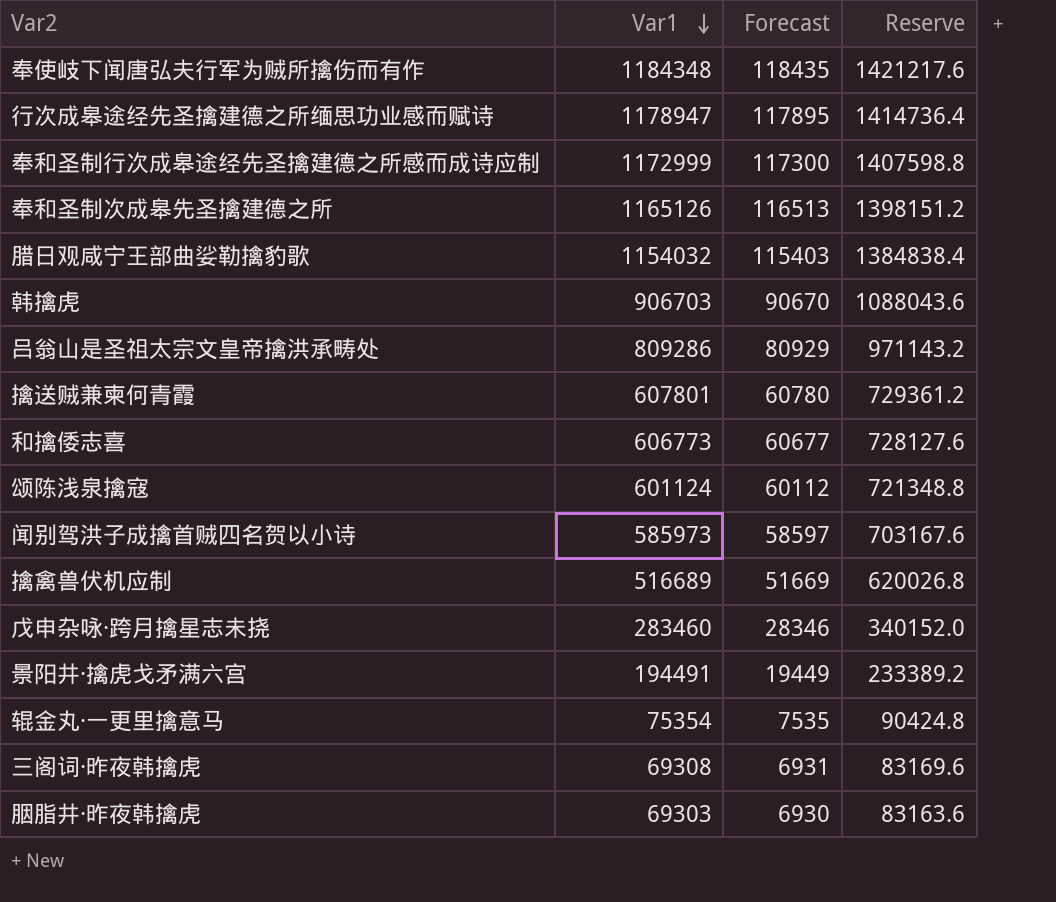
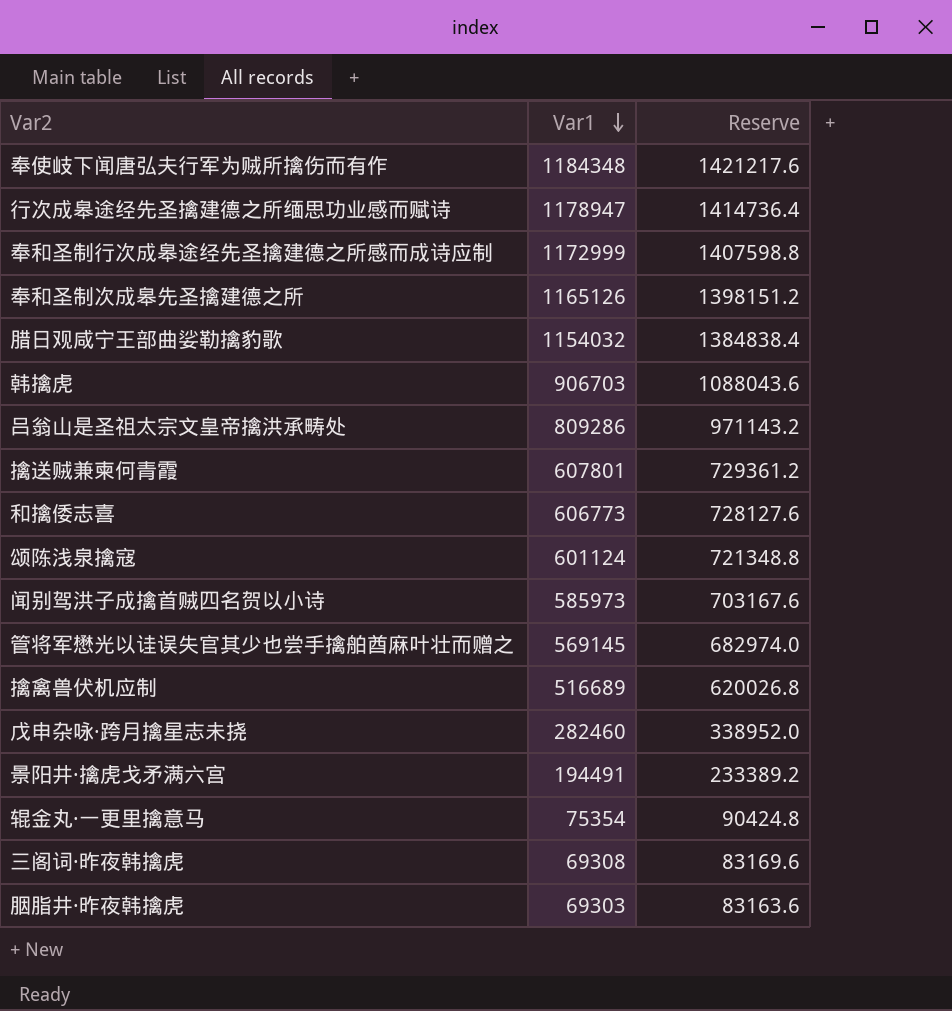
column Forecast | formula: [Var1] * 0.1 -> none
row 管将军懋光以诖误失官其少也尝手擒舶酋麻叶壮而赠之: none -> 569145 | 682974.0
戊申杂咏·跨月擒星志未挠 | Var1: 283460 -> 282460
戊申杂咏·跨月擒星志未挠 | Reserve: 340152.0 -> 338952.0

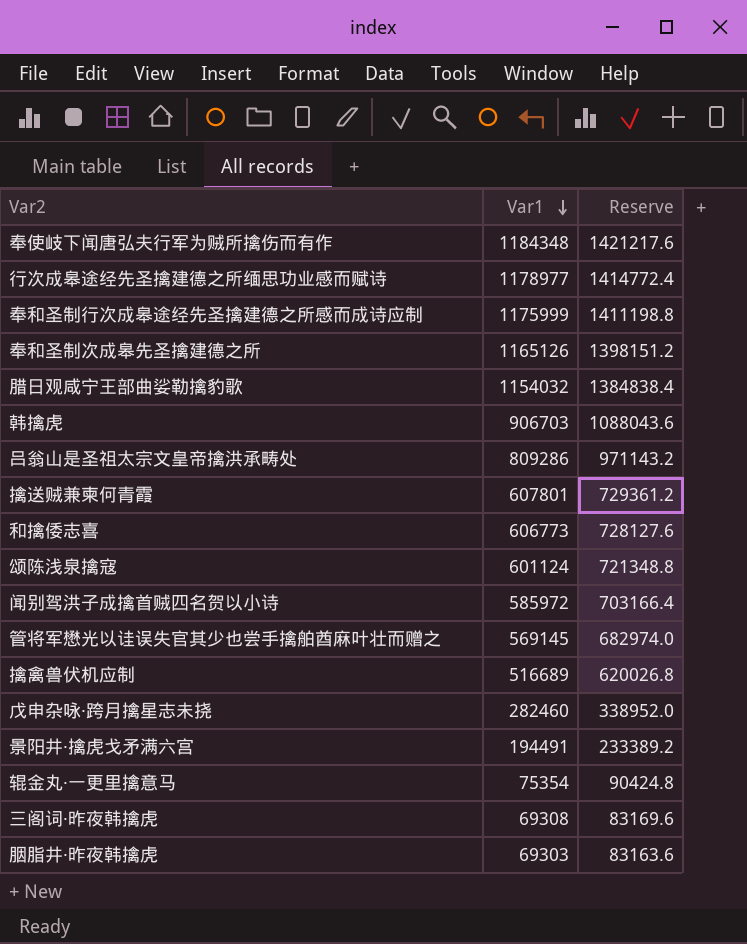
行次成皋途经先圣擒建德之所缅思功业感而赋诗 | Var1: 1178947 -> 1178977
行次成皋途经先圣擒建德之所缅思功业感而赋诗 | Reserve: 1414736.4 -> 1414772.4
奉和圣制行次成皋途经先圣擒建德之所感而成诗应制 | Var1: 1172999 -> 1175999
奉和圣制行次成皋途经先圣擒建德之所感而成诗应制 | Reserve: 1407598.8 -> 1411198.8
闻别驾洪子成擒首贼四名贺以小诗 | Var1: 585973 -> 585972
闻别驾洪子成擒首贼四名贺以小诗 | Reserve: 703167.6 -> 703166.4

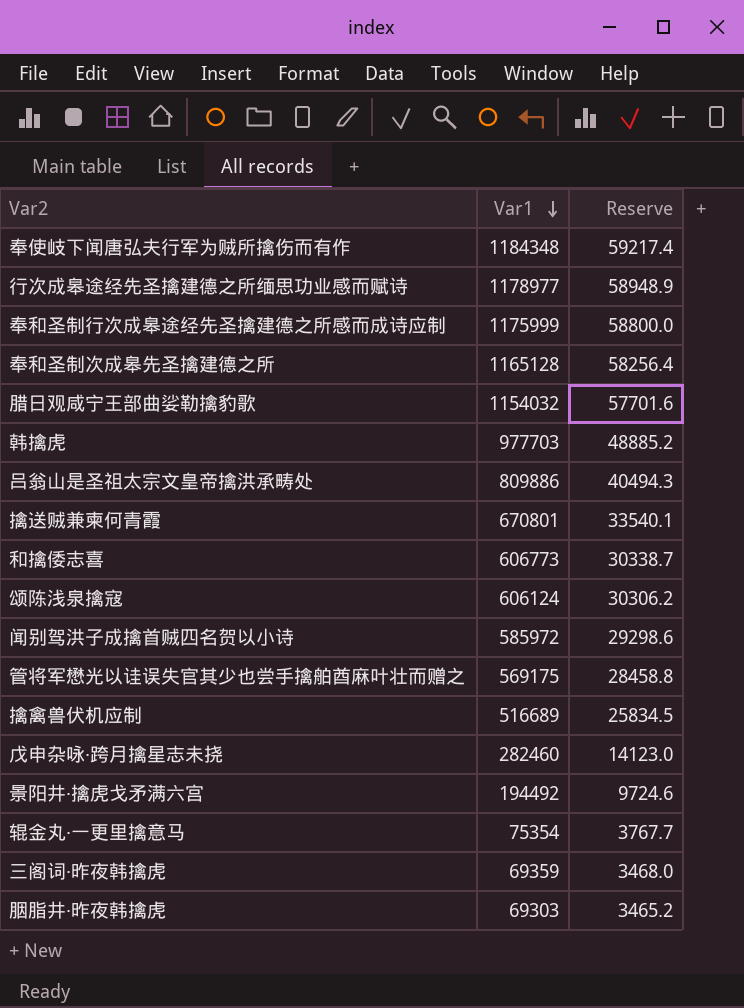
column Reserve | formula: [Var1] * 1.2 -> [Var1] * 0.05
奉和圣制次成皋先圣擒建德之所 | Var1: 1165126 -> 1165128
韩擒虎 | Var1: 906703 -> 977703
吕翁山是圣祖太宗文皇帝擒洪承畴处 | Var1: 809286 -> 809886
擒送贼兼柬何青霞 | Var1: 607801 -> 670801
颂陈浅泉擒寇 | Var1: 601124 -> 606124
管将军懋光以诖误失官其少也尝手擒舶酋麻叶壮而赠之 | Var1: 569145 -> 569175
景阳井·擒虎戈矛满六宫 | Var1: 194491 -> 194492
三阁词·昨夜韩擒虎 | Var1: 69308 -> 69359

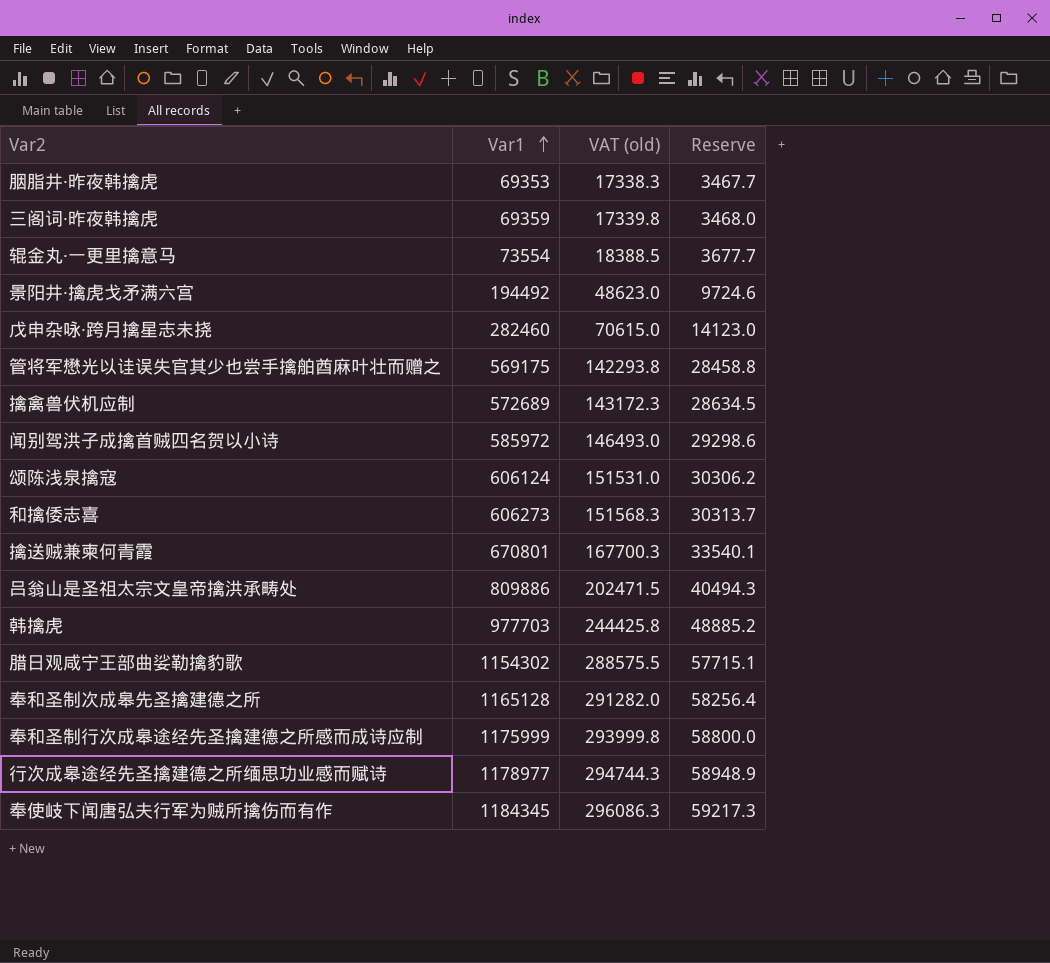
row order: Var1 descending -> Var1 ascending
column VAT (old) | formula: none -> [Var1] * 0.25
胭脂井·昨夜韩擒虎 | Var1: 69303 -> 69353
胭脂井·昨夜韩擒虎 | Reserve: 3465.2 -> 3467.7
辊金丸·一更里擒意马 | Var1: 75354 -> 73554
辊金丸·一更里擒意马 | Reserve: 3767.7 -> 3677.7
擒禽兽伏机应制 | Var1: 516689 -> 572689
擒禽兽伏机应制 | Reserve: 25834.5 -> 28634.5
和擒倭志喜 | Var1: 606773 -> 606273
和擒倭志喜 | Reserve: 30338.7 -> 30313.7
腊日观咸宁王部曲娑勒擒豹歌 | Var1: 1154032 -> 1154302
腊日观咸宁王部曲娑勒擒豹歌 | Reserve: 57701.6 -> 57715.1
奉使岐下闻唐弘夫行军为贼所擒伤而有作 | Var1: 1184348 -> 1184345
奉使岐下闻唐弘夫行军为贼所擒伤而有作 | Reserve: 59217.4 -> 59217.3

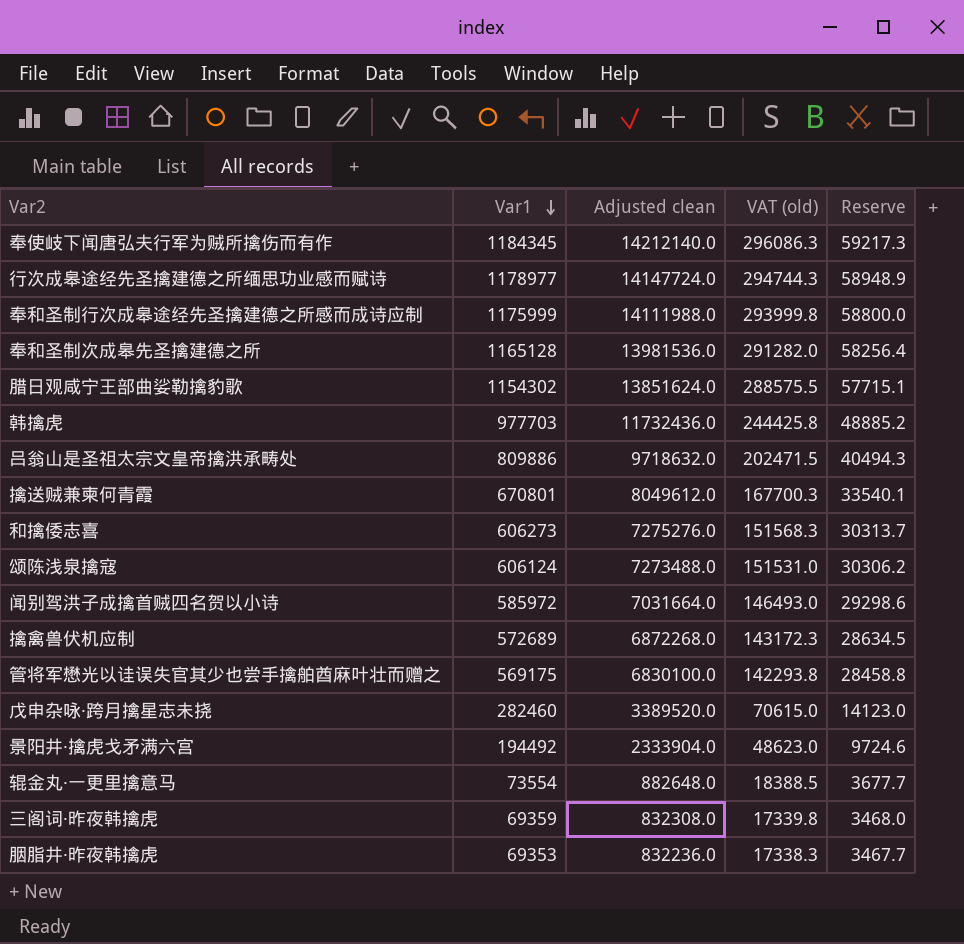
row order: Var1 ascending -> Var1 descending
column Adjusted clean | formula: none -> [Var1] * 12

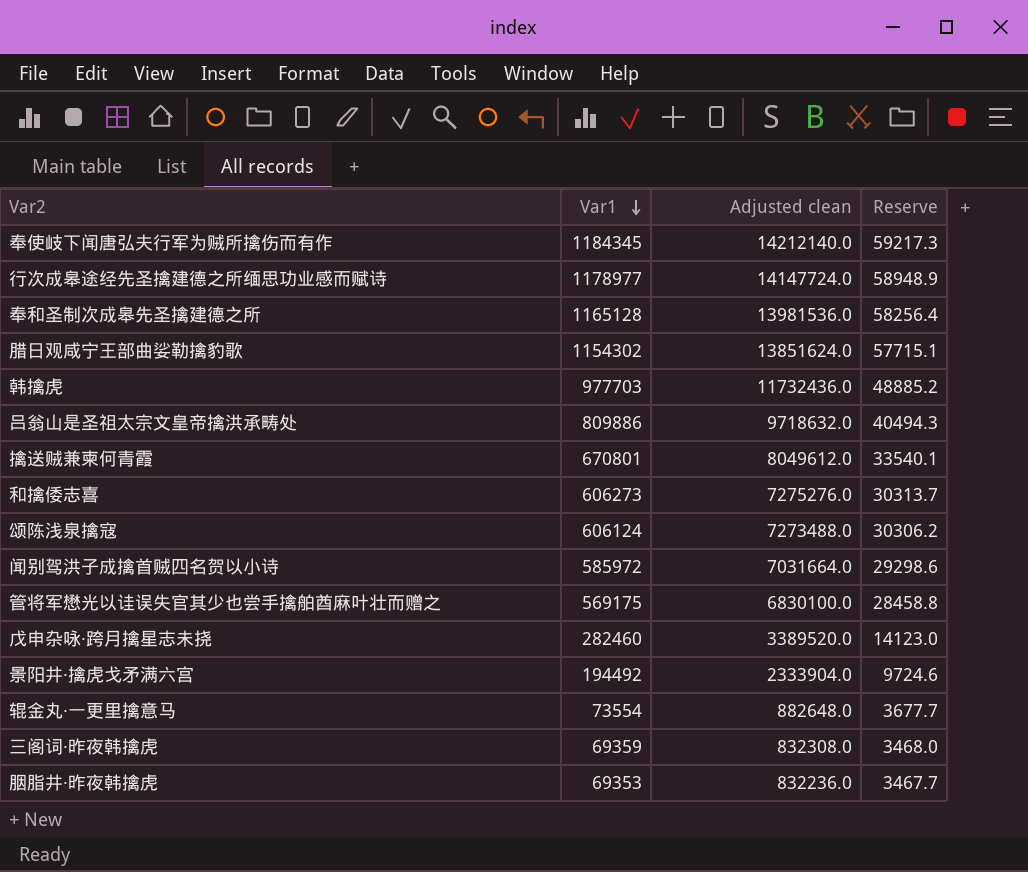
column VAT (old) | formula: [Var1] * 0.25 -> none
row 奉和圣制行次成皋途经先圣擒建德之所感而成诗应制: 1175999 | 14111988.0 | 293999.8 | 58800.0 -> none
row 擒禽兽伏机应制: 572689 | 6872268.0 | 143172.3 | 28634.5 -> none

